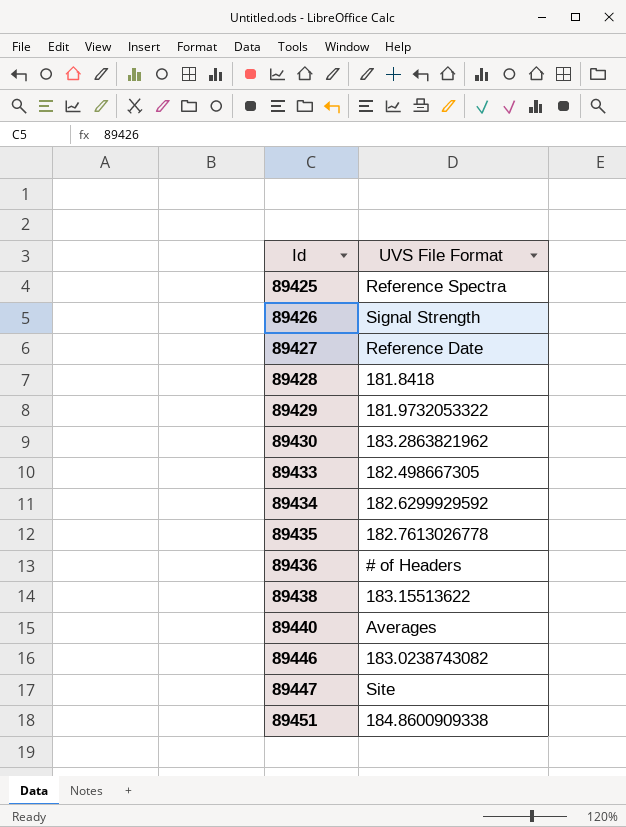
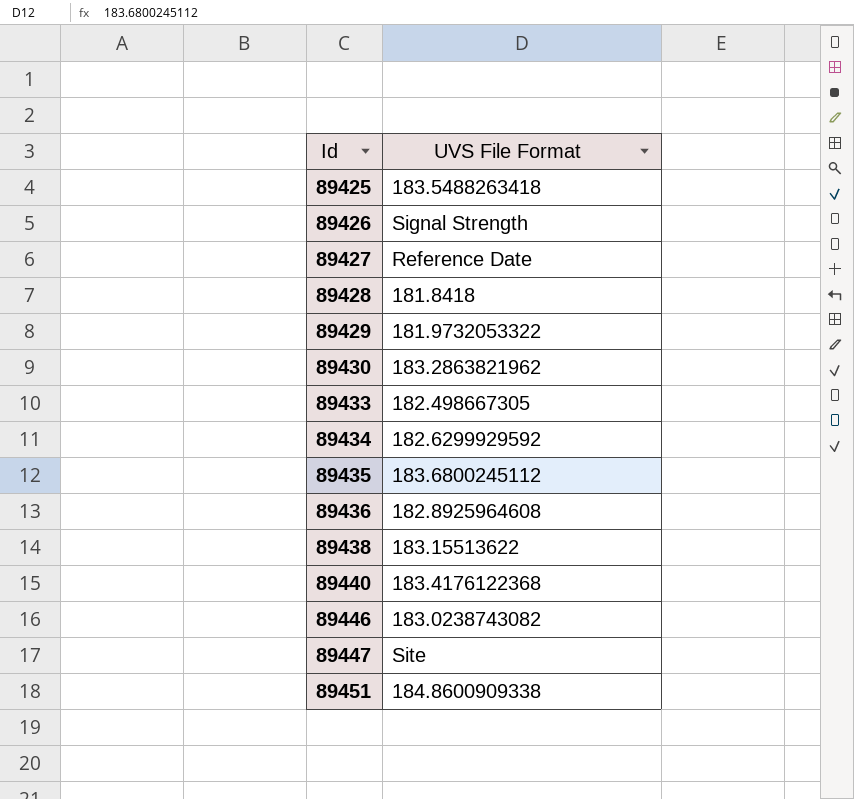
89425 | UVS File Format: Reference Spectra -> 183.5488263418
89435 | UVS File Format: 182.7613026778 -> 183.6800245112
89436 | UVS File Format: # of Headers -> 182.8925964608
89440 | UVS File Format: Averages -> 183.4176122368

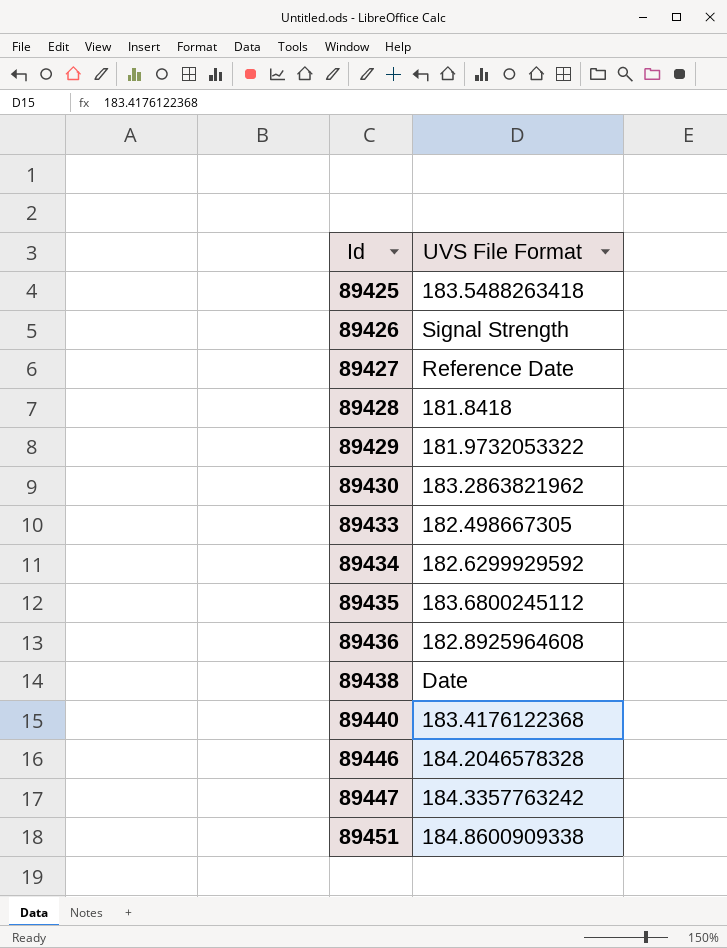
89438 | UVS File Format: 183.15513622 -> Date
89446 | UVS File Format: 183.0238743082 -> 184.2046578328
89447 | UVS File Format: Site -> 184.3357763242

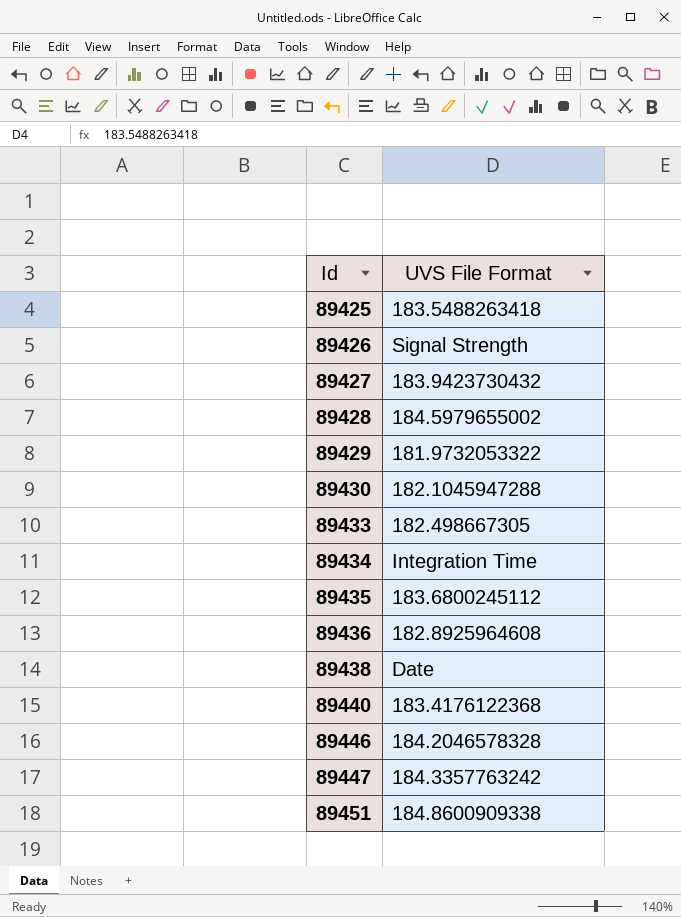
89427 | UVS File Format: Reference Date -> 183.9423730432
89428 | UVS File Format: 181.8418 -> 184.5979655002
89430 | UVS File Format: 183.2863821962 -> 182.1045947288
89434 | UVS File Format: 182.6299929592 -> Integration Time

